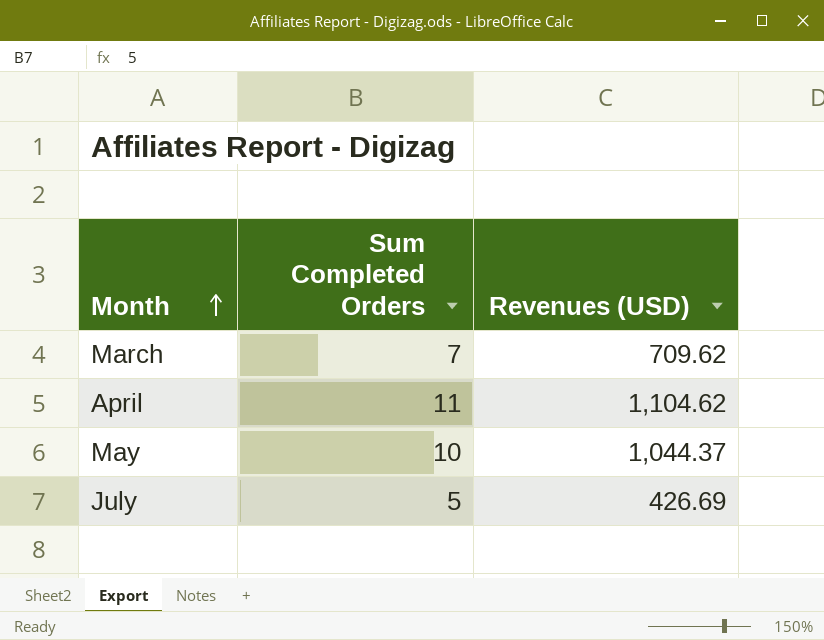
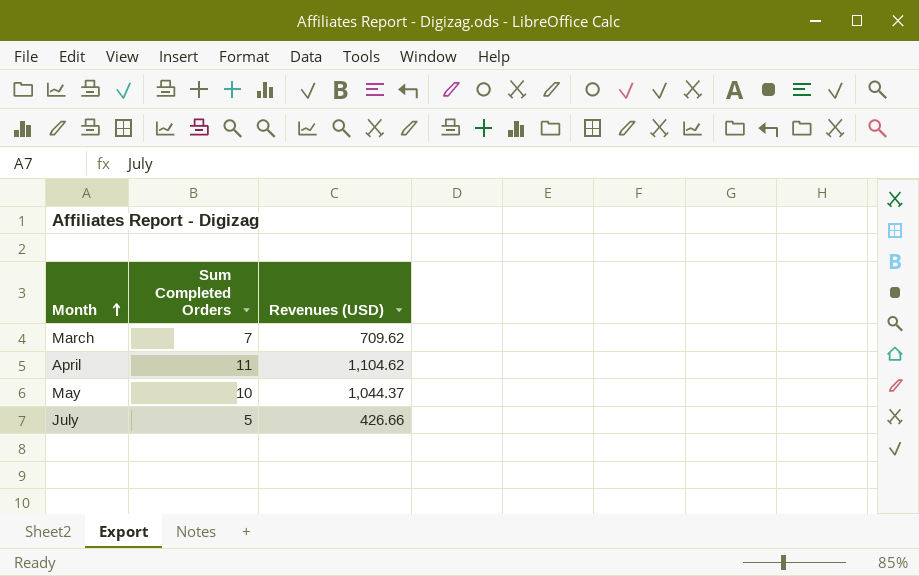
July | Revenues (USD): 426.69 -> 426.66

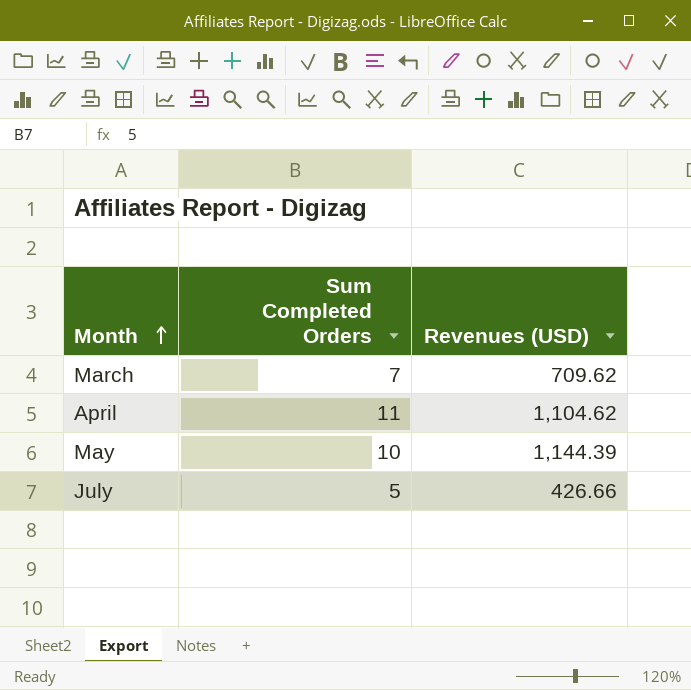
May | Revenues (USD): 1,044.37 -> 1,144.39

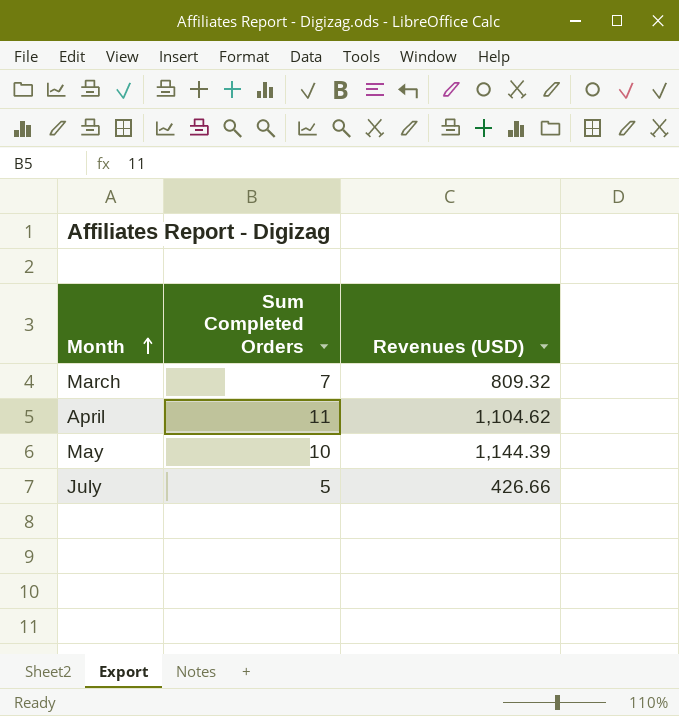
March | Revenues (USD): 709.62 -> 809.32

